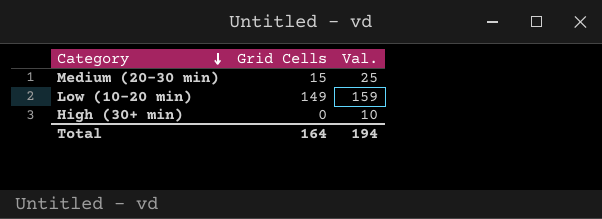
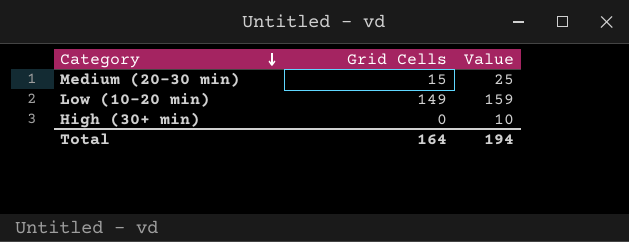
column name: Val. -> Value

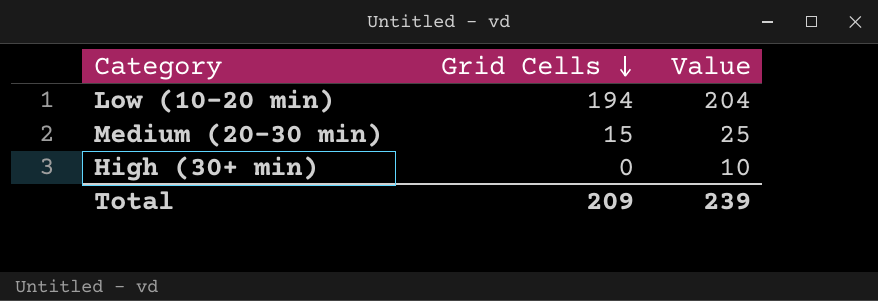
row order: Category descending -> Grid Cells descending
Low (10-20 min) | Grid Cells: 149 -> 194
Low (10-20 min) | Value: 159 -> 204
Total | Grid Cells: 164 -> 209
Total | Value: 194 -> 239

